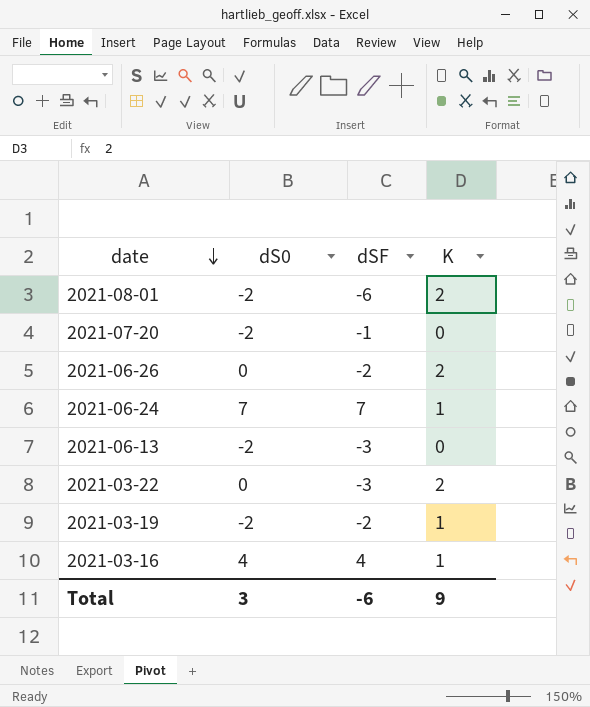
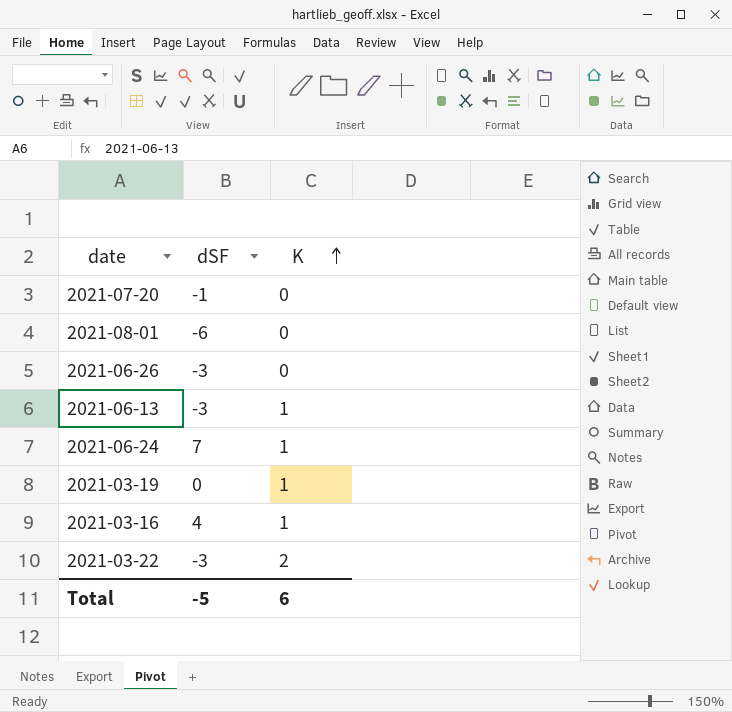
row order: date descending -> K ascending
column dS0 | position: 2 -> none
2021-08-01 | K: 2 -> 0
2021-06-26 | dSF: -2 -> -3
2021-06-26 | K: 2 -> 0
2021-06-13 | K: 0 -> 1
2021-03-19 | dSF: -2 -> 0
Total | dSF: -6 -> -5
Total | K: 9 -> 6

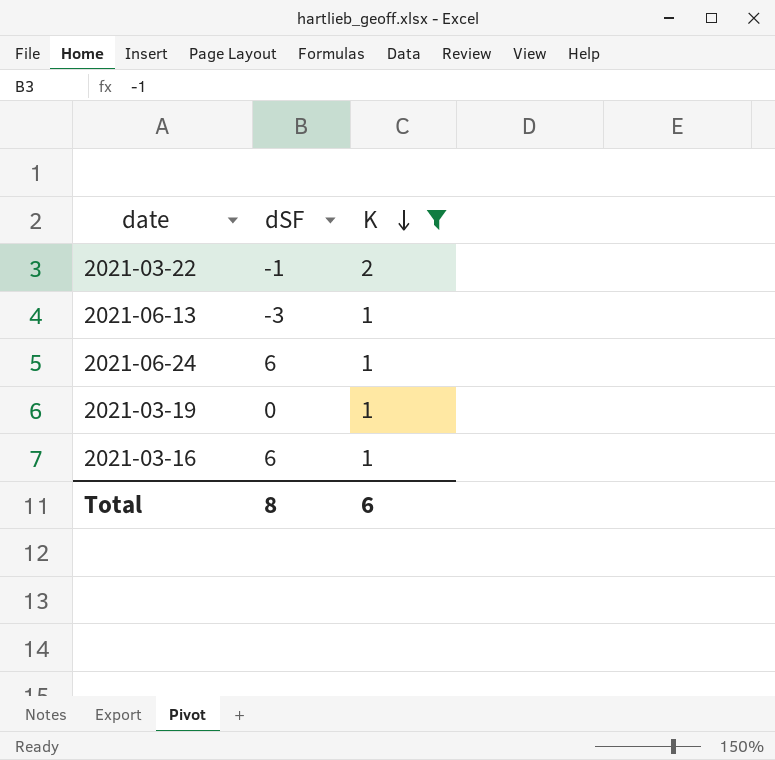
filter: none -> K != 0
row order: K ascending -> K descending
2021-03-22 | dSF: -3 -> -1
2021-06-24 | dSF: 7 -> 6
2021-03-16 | dSF: 4 -> 6
Total | dSF: -5 -> 8

